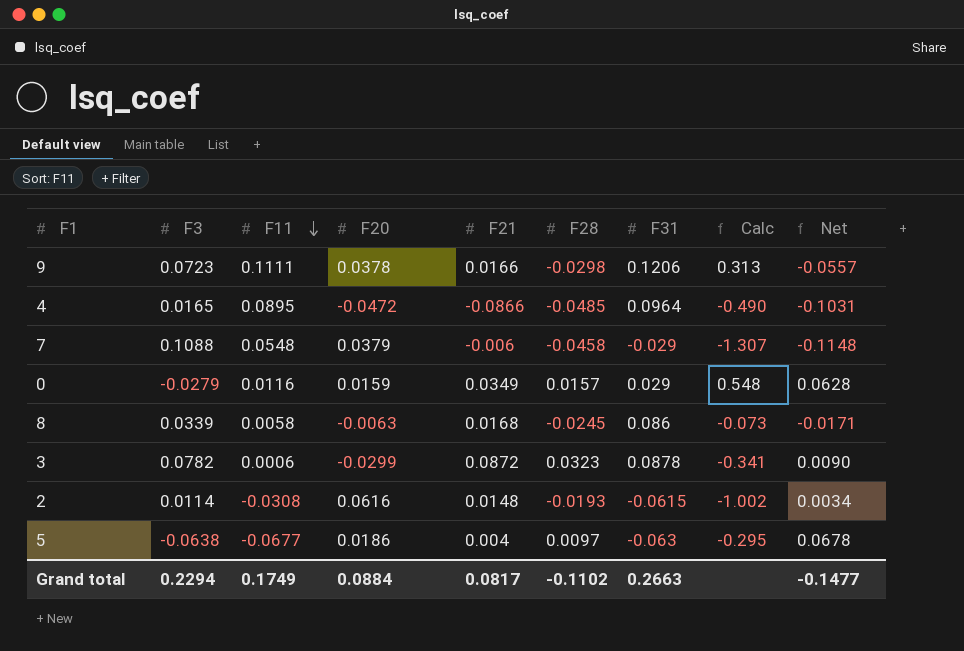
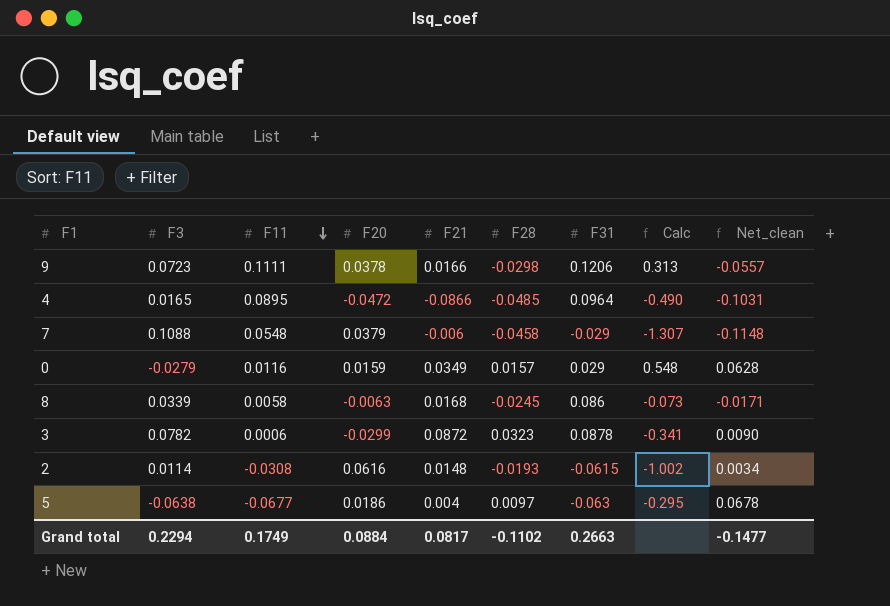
column name: Net -> Net_clean

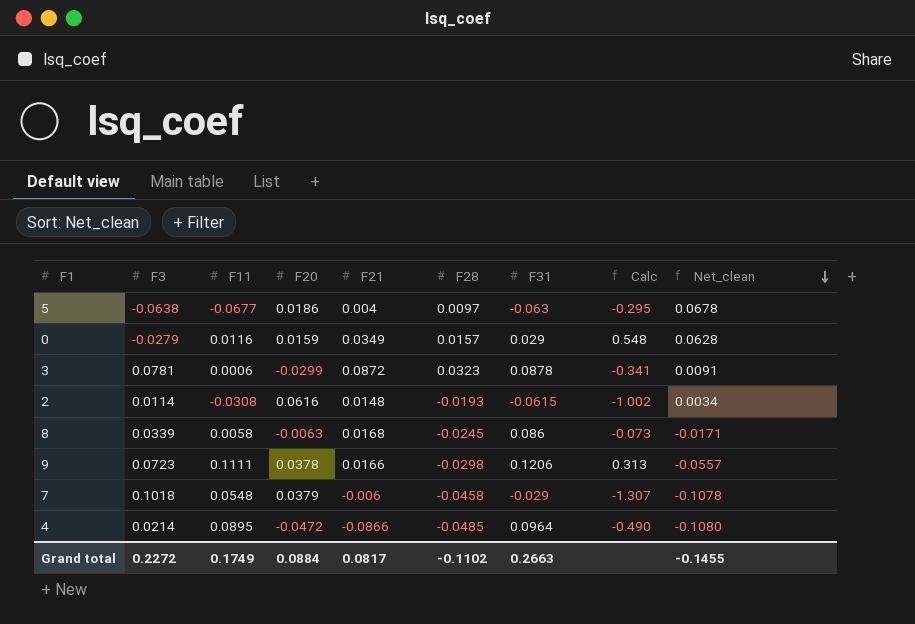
row order: F11 descending -> Net_clean descending
3 | F3: 0.0782 -> 0.0781
3 | Net_clean: 0.0090 -> 0.0091
7 | F3: 0.1088 -> 0.1018
7 | Net_clean: -0.1148 -> -0.1078
4 | F3: 0.0165 -> 0.0214
4 | Net_clean: -0.1031 -> -0.1080
Grand total | F3: 0.2294 -> 0.2272
Grand total | Net_clean: -0.1477 -> -0.1455

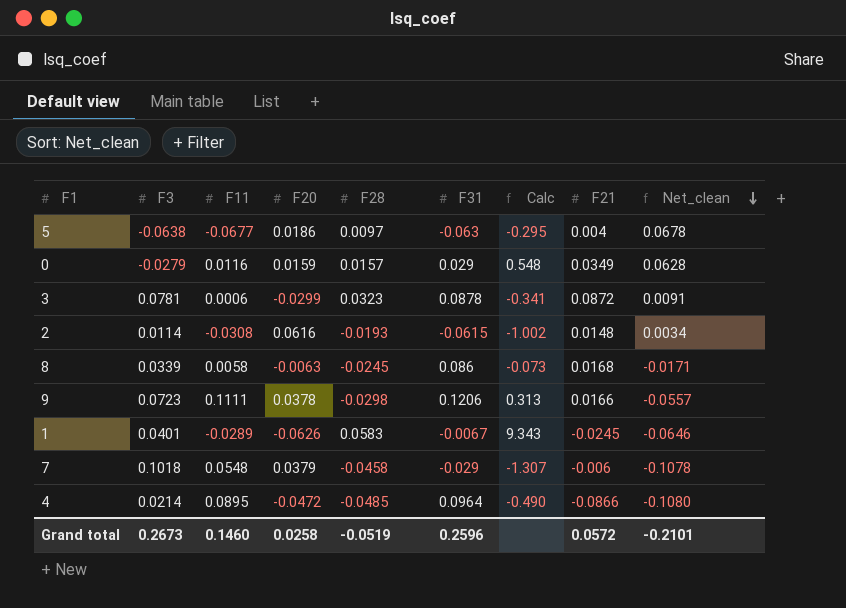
column F21 | position: 5 -> 8
row 1: none -> 0.0401 | -0.0289 | -0.0626 | 0.0583 | -0.0067 | 9.343 | -0.0245 | -0.0646
Grand total | F3: 0.2272 -> 0.2673
Grand total | F11: 0.1749 -> 0.1460
Grand total | F20: 0.0884 -> 0.0258
Grand total | F28: -0.1102 -> -0.0519
Grand total | F31: 0.2663 -> 0.2596
Grand total | F21: 0.0817 -> 0.0572
Grand total | Net_clean: -0.1455 -> -0.2101

